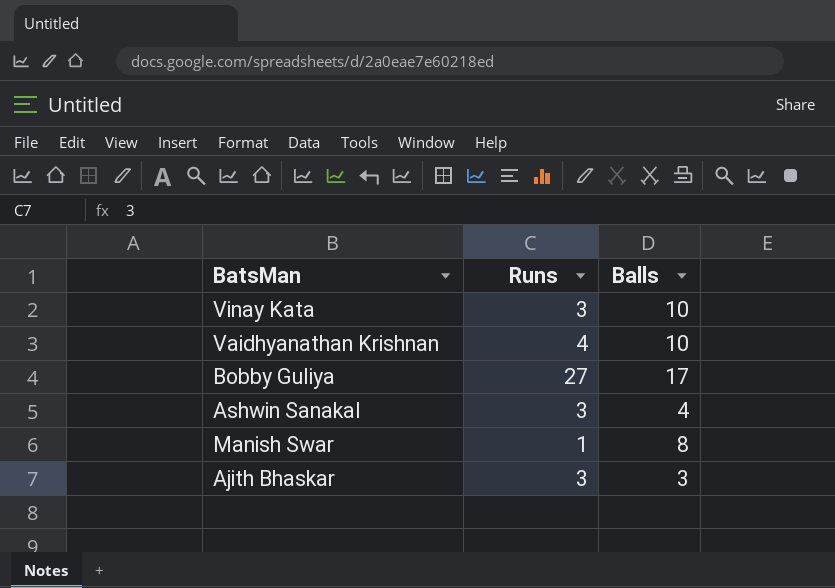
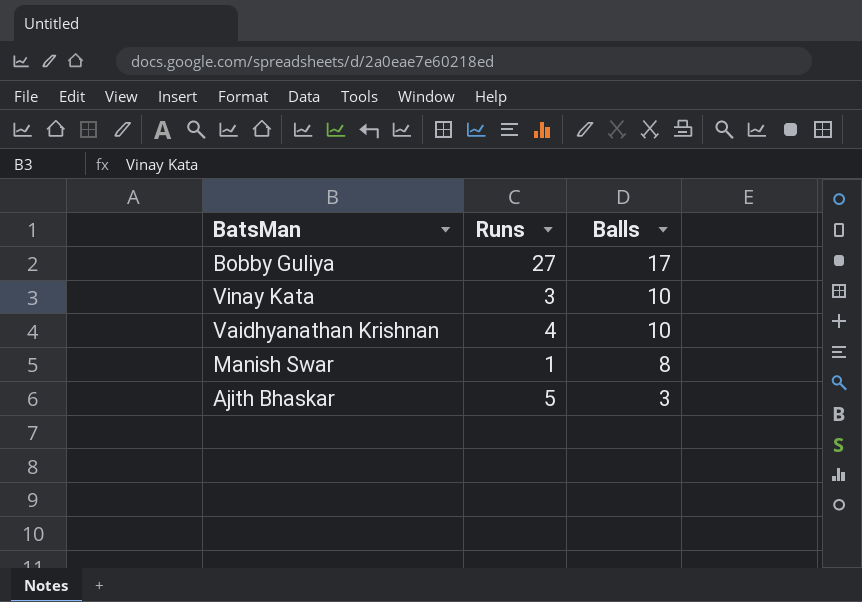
row order: none -> Balls descending
row Ashwin Sanakal: 3 | 4 -> none
Ajith Bhaskar | Runs: 3 -> 5

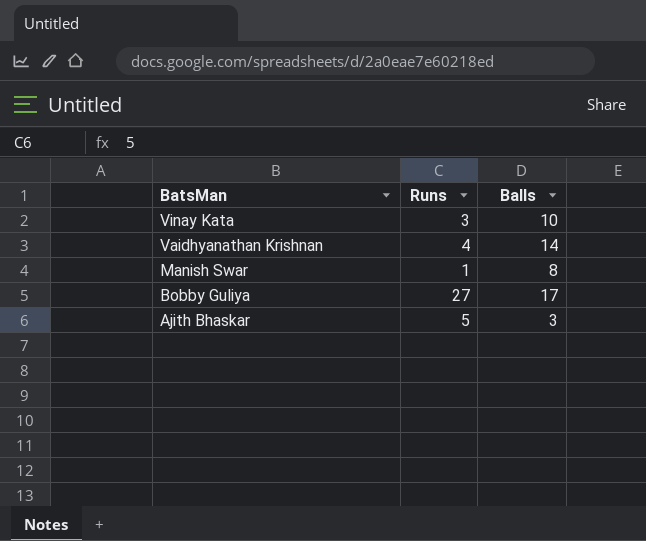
row order: Balls descending -> BatsMan descending
Vaidhyanathan Krishnan | Balls: 10 -> 14

